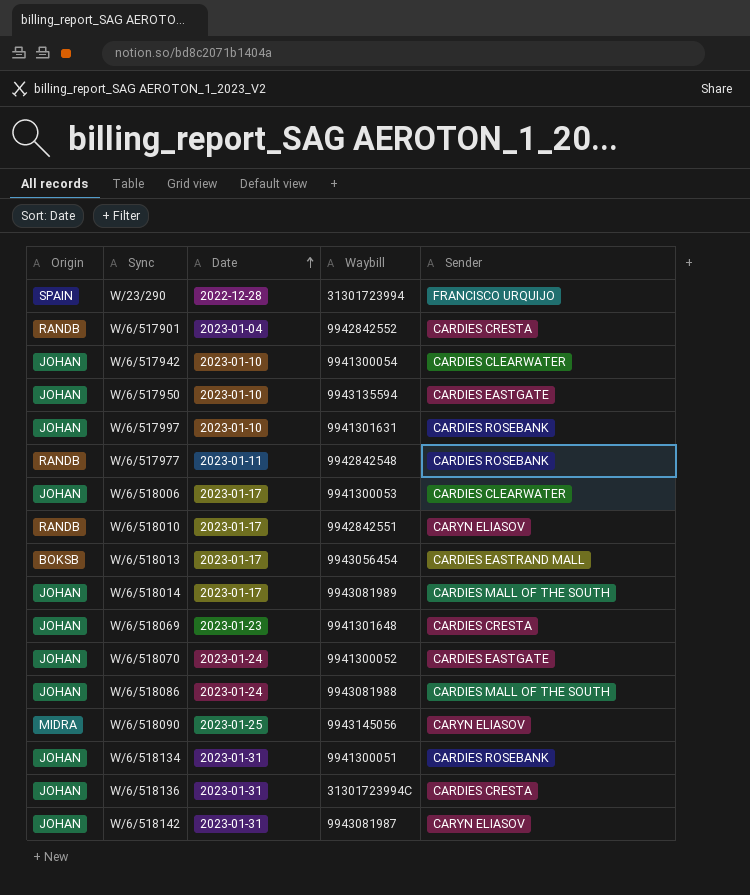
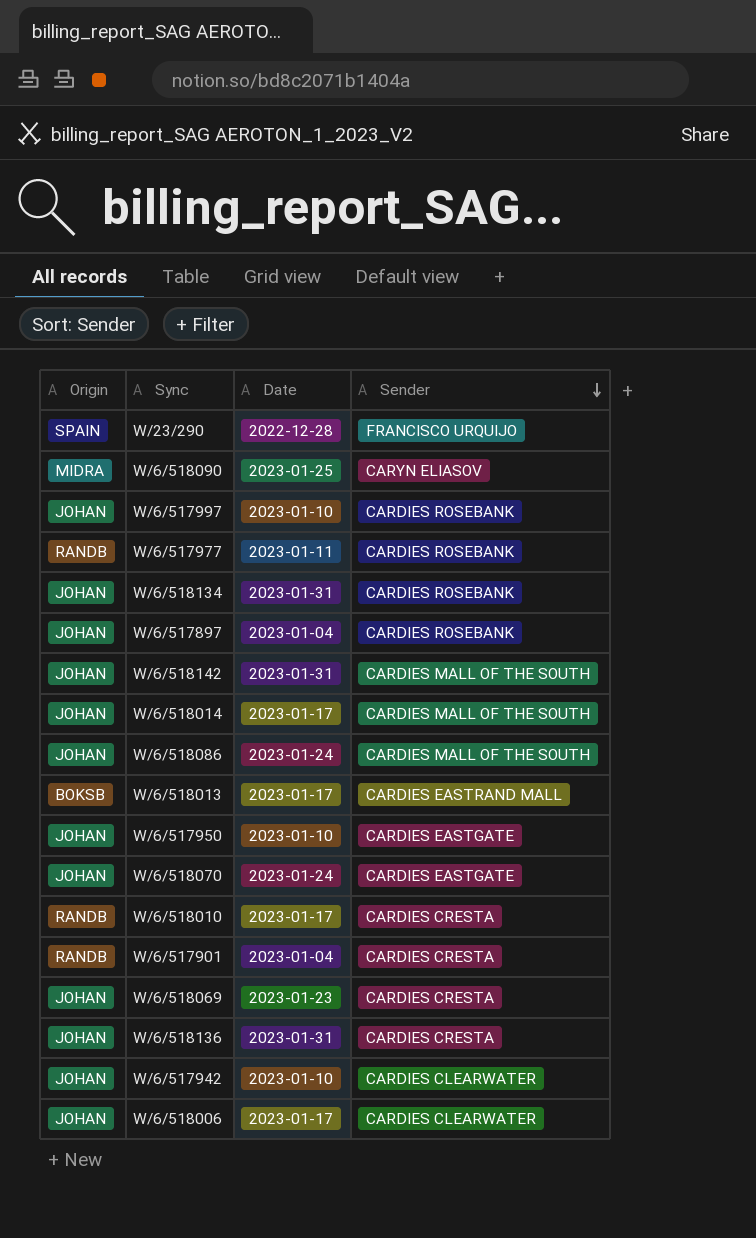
row order: Date ascending -> Sender descending
column Waybill | position: 4 -> none
row W/6/517897: none -> JOHAN | 2023-01-04 | CARDIES ROSEBANK
W/6/518142 | Sender: CARYN ELIASOV -> CARDIES MALL OF THE SOUTH
W/6/518010 | Sender: CARYN ELIASOV -> CARDIES CRESTA

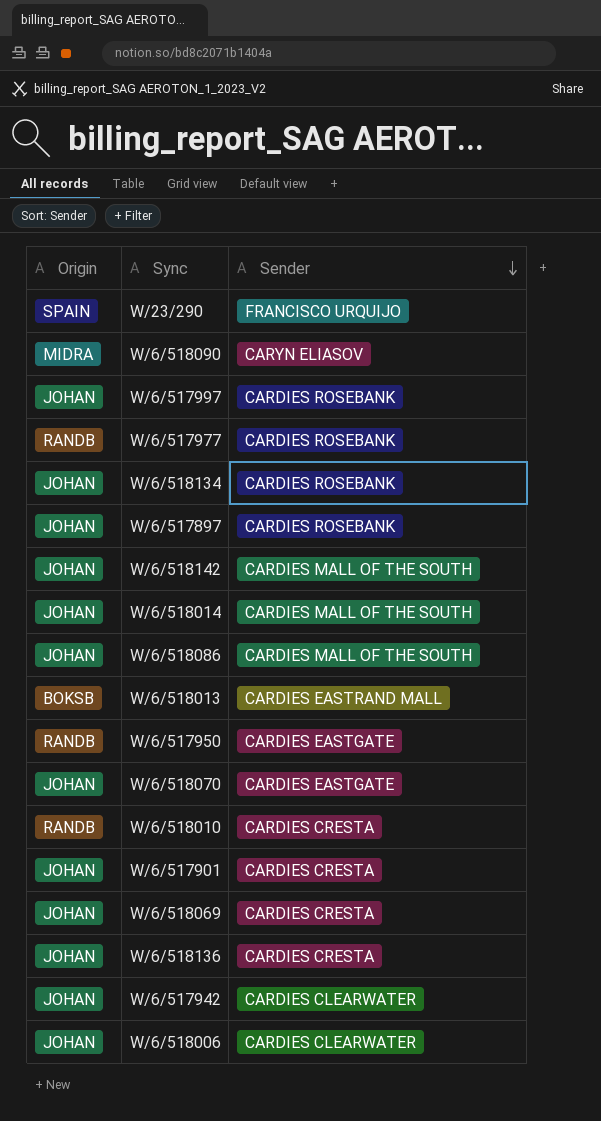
column Date | position: 3 -> none
W/6/517950 | Origin: JOHAN -> RANDB
W/6/517901 | Origin: RANDB -> JOHAN

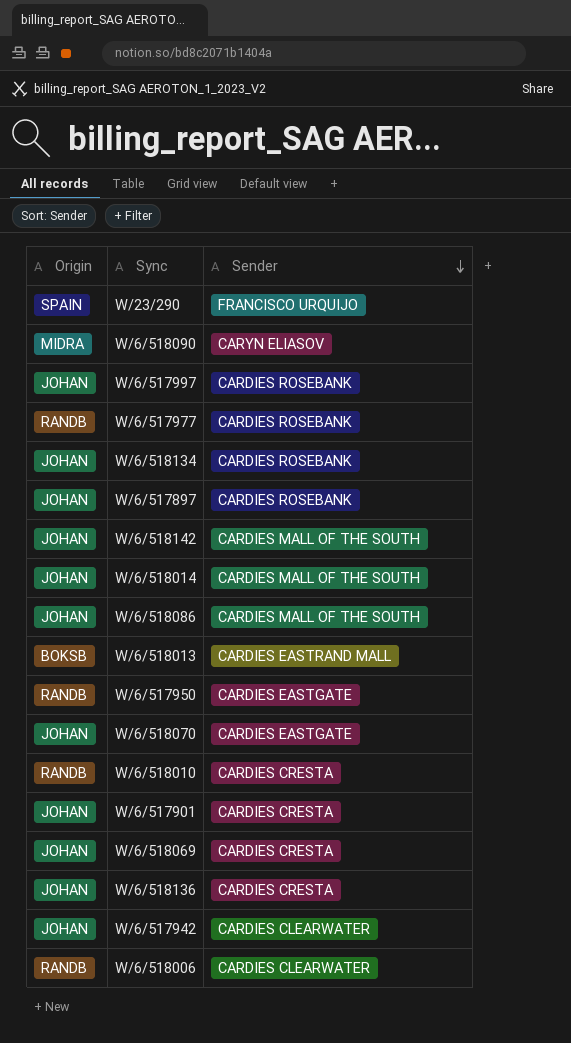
W/6/518006 | Origin: JOHAN -> RANDB

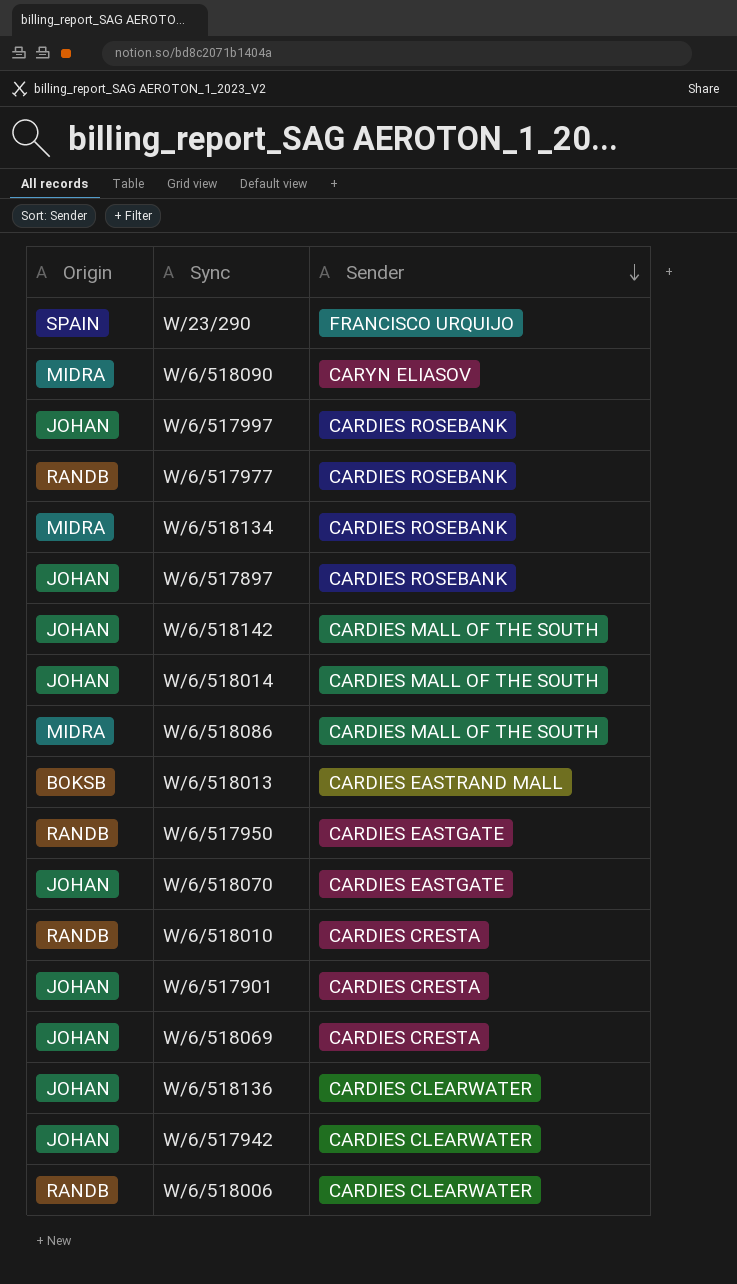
W/6/518134 | Origin: JOHAN -> MIDRA
W/6/518086 | Origin: JOHAN -> MIDRA
W/6/518136 | Sender: CARDIES CRESTA -> CARDIES CLEARWATER

